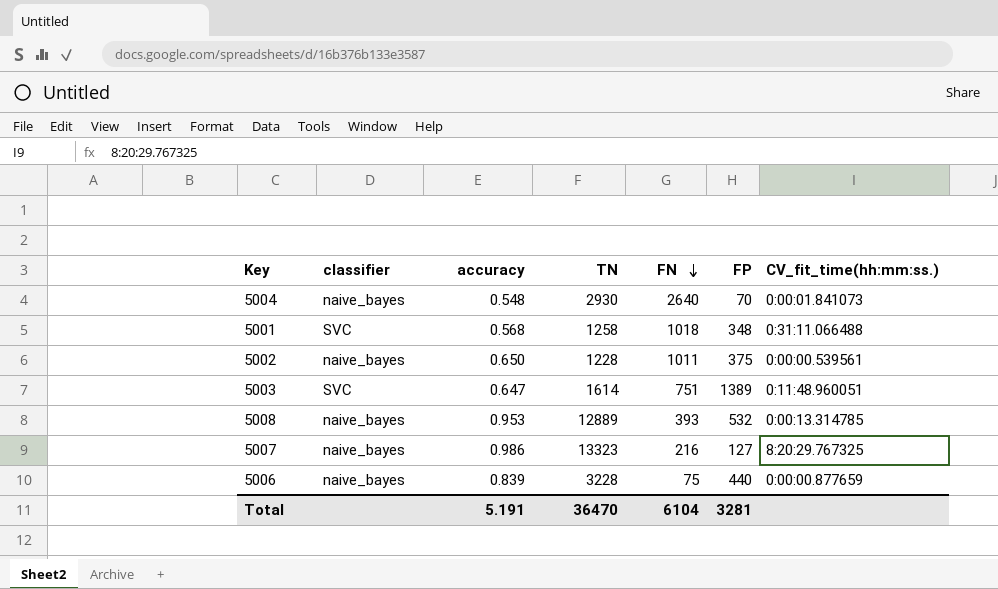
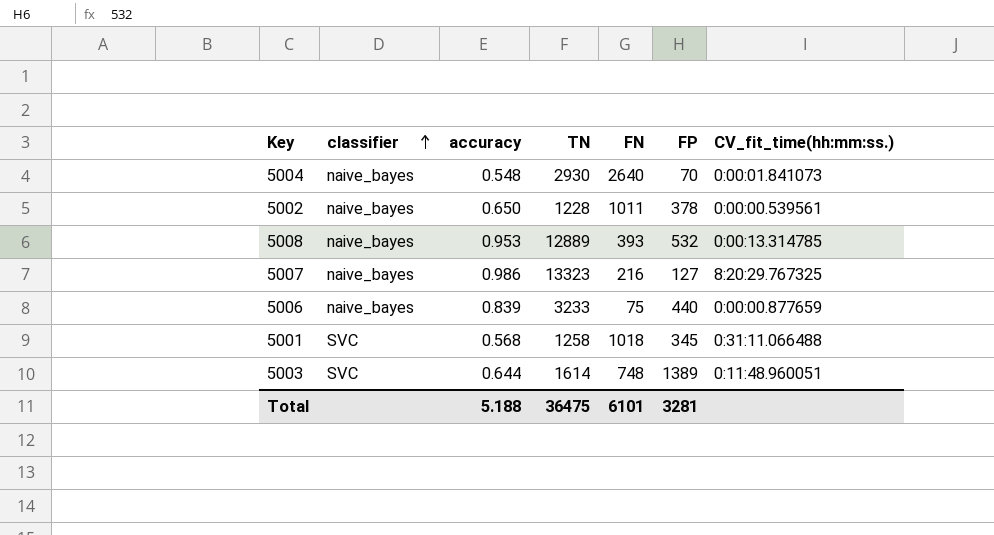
row order: FN descending -> classifier ascending
5002 | FP: 375 -> 378
5006 | TN: 3228 -> 3233
5001 | FP: 348 -> 345
5003 | accuracy: 0.647 -> 0.644
5003 | FN: 751 -> 748
Total | accuracy: 5.191 -> 5.188
Total | TN: 36470 -> 36475
Total | FN: 6104 -> 6101

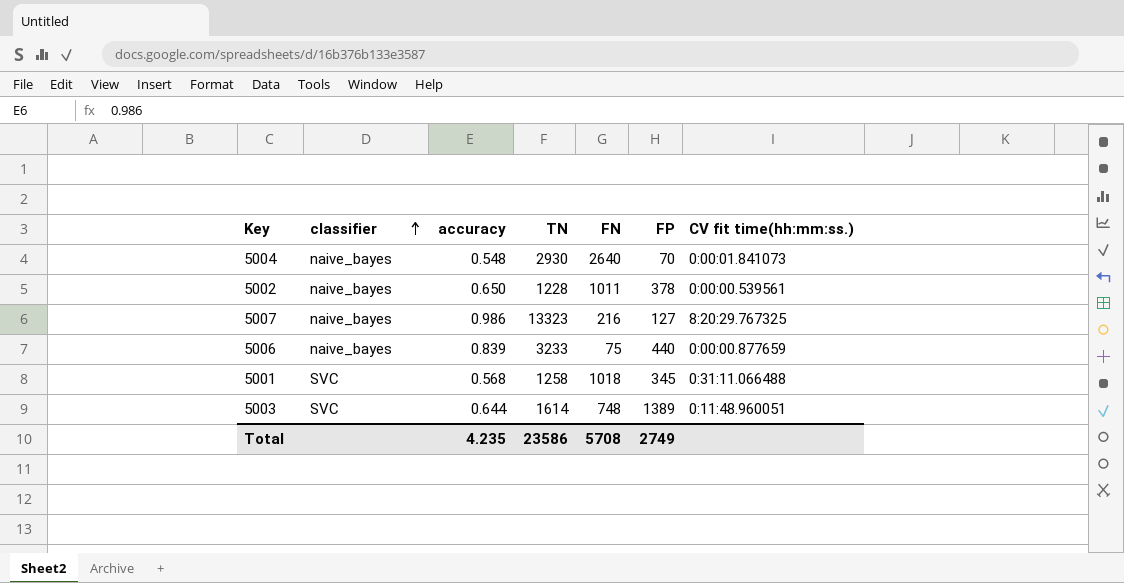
column name: CV_fit_time(hh:mm:ss.) -> CV fit time(hh:mm:ss.)
row 5008: naive_bayes | 0.953 | 12889 | 393 | 532 | 0:00:13.314785 -> none
Total | accuracy: 5.188 -> 4.235
Total | TN: 36475 -> 23586
Total | FN: 6101 -> 5708
Total | FP: 3281 -> 2749

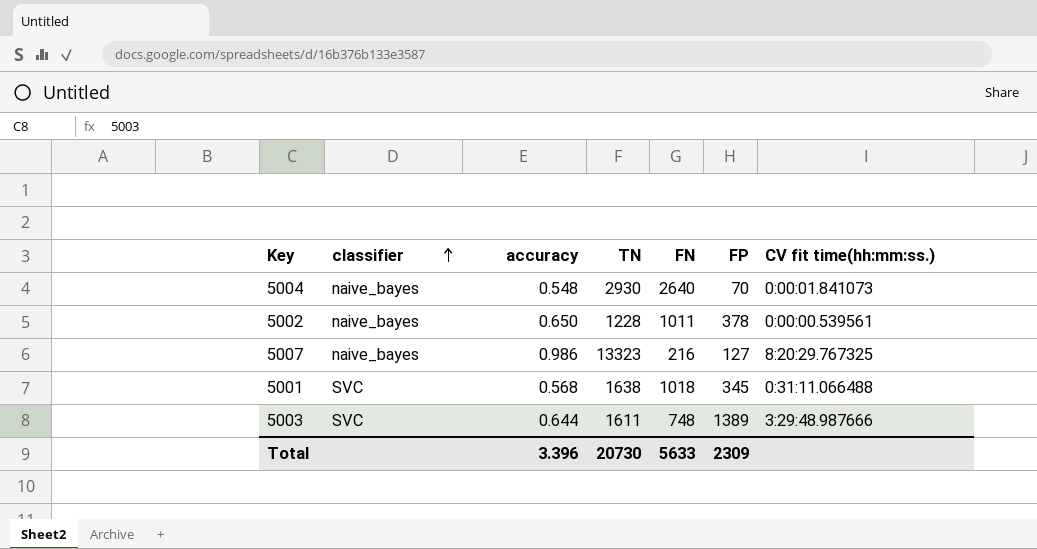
row 5006: naive_bayes | 0.839 | 3233 | 75 | 440 | 0:00:00.877659 -> none
5001 | TN: 1258 -> 1638
5003 | TN: 1614 -> 1611
5003 | CV fit time(hh:mm:ss.): 0:11:48.960051 -> 3:29:48.987666
Total | accuracy: 4.235 -> 3.396
Total | TN: 23586 -> 20730
Total | FN: 5708 -> 5633
Total | FP: 2749 -> 2309

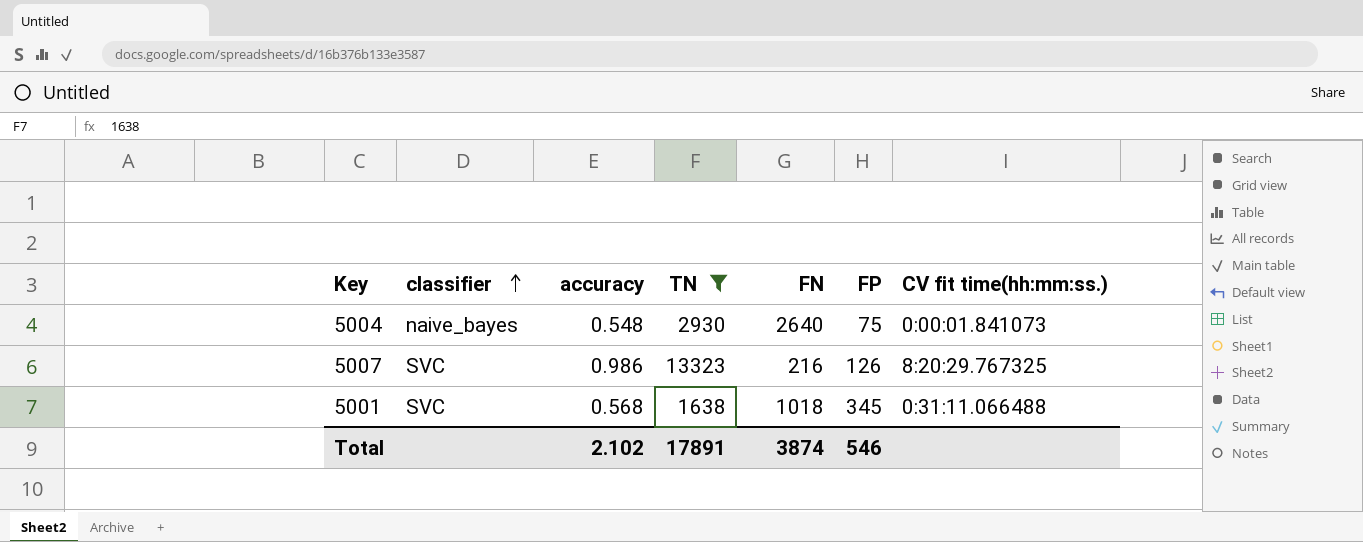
filter: none -> TN >= 1638
5004 | FP: 70 -> 75
5007 | classifier: naive_bayes -> SVC
5007 | FP: 127 -> 126
Total | accuracy: 3.396 -> 2.102
Total | TN: 20730 -> 17891
Total | FN: 5633 -> 3874
Total | FP: 2309 -> 546

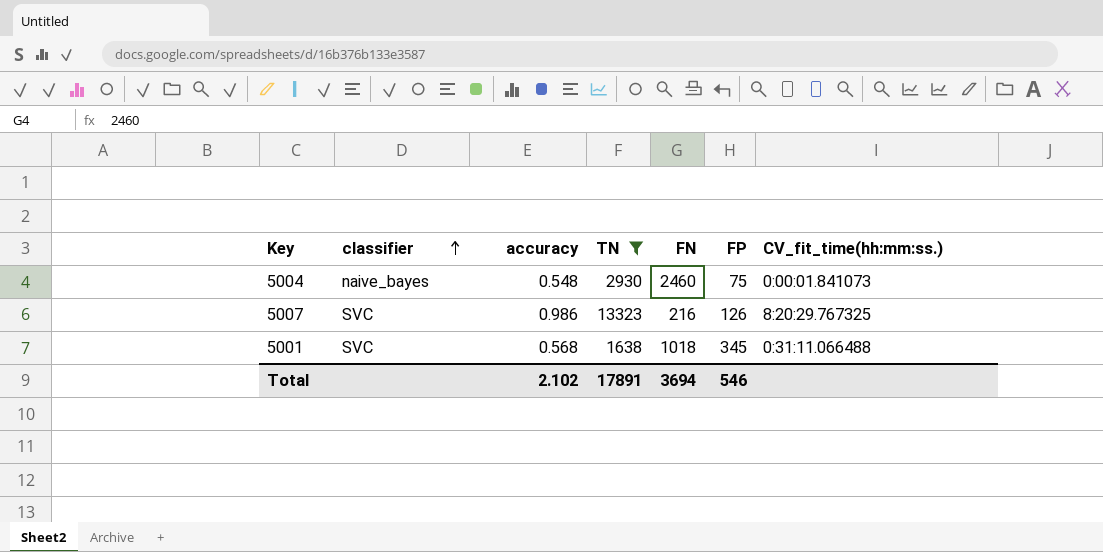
column name: CV fit time(hh:mm:ss.) -> CV_fit_time(hh:mm:ss.)
5004 | FN: 2640 -> 2460
Total | FN: 3874 -> 3694

